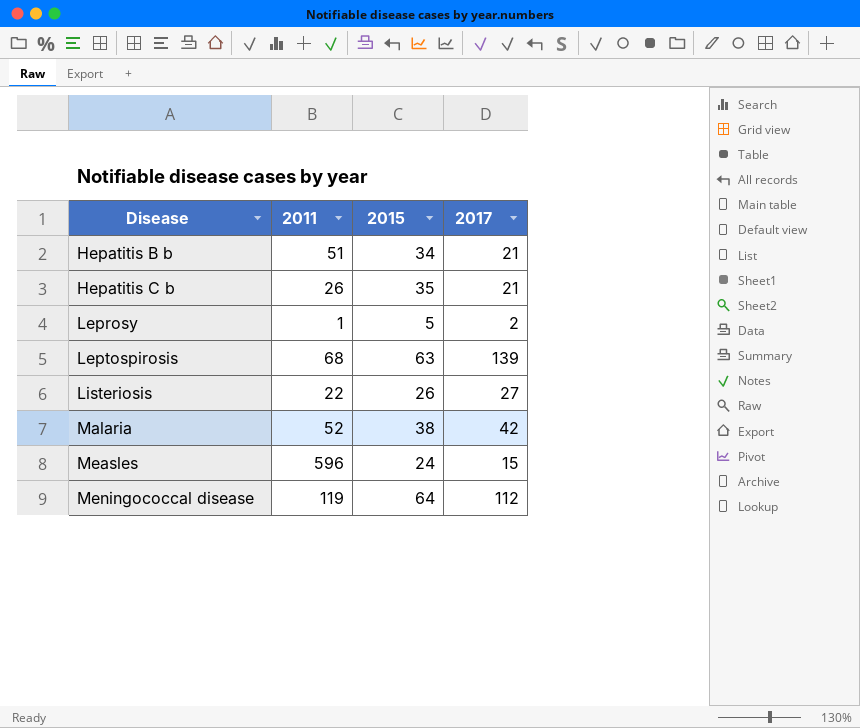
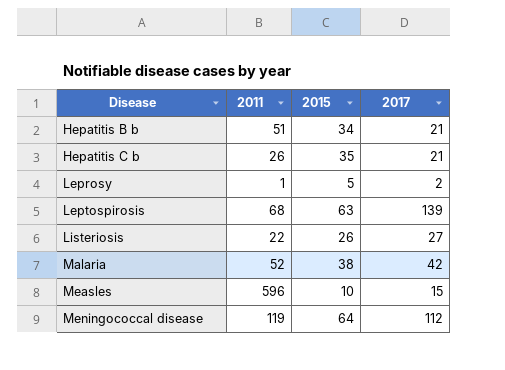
Measles | 2015: 24 -> 10

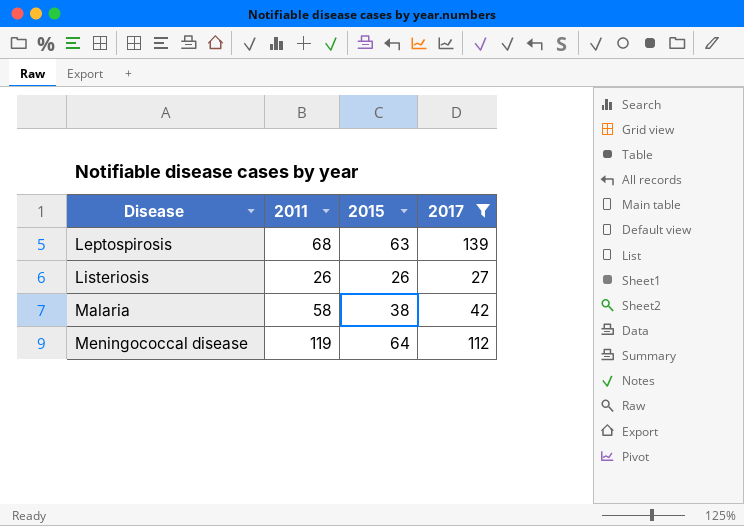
filter: none -> 2017 >= 27
Listeriosis | 2011: 22 -> 26
Malaria | 2011: 52 -> 58

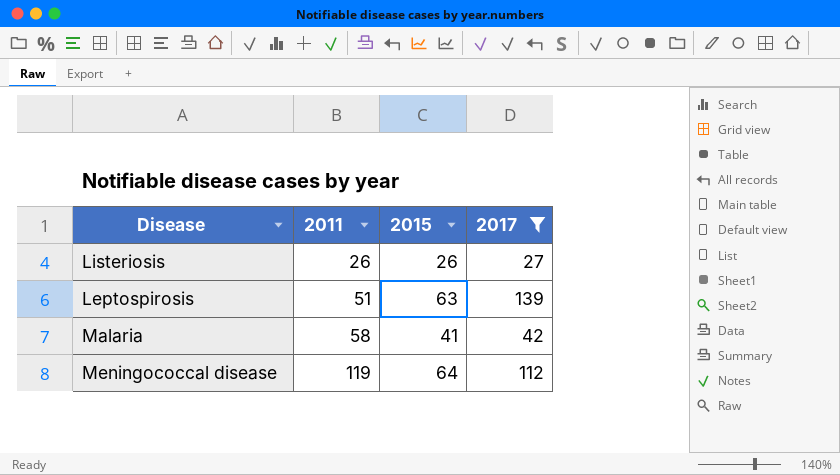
row order: Disease ascending -> 2011 ascending
Leptospirosis | 2011: 68 -> 51
Malaria | 2015: 38 -> 41

